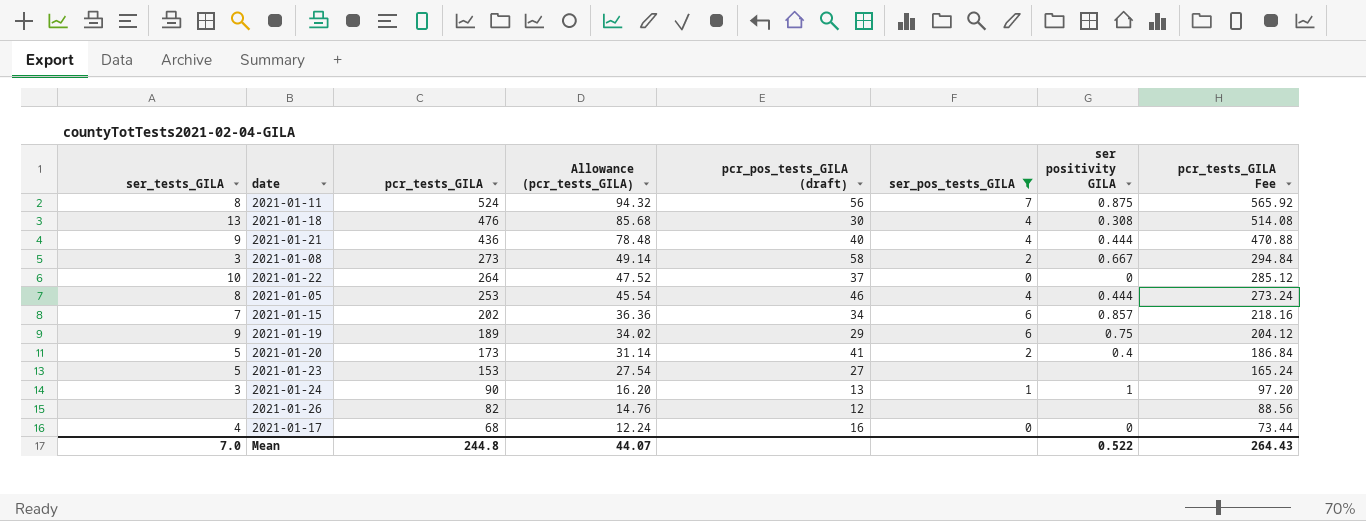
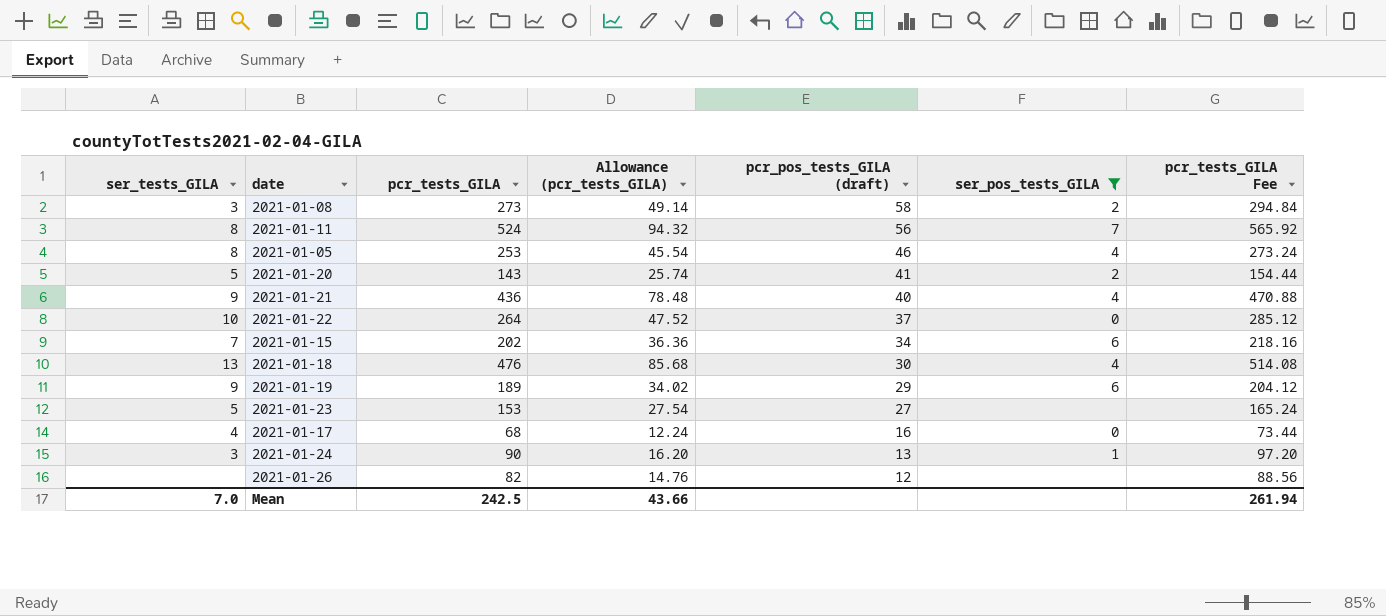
row order: pcr_tests_GILA descending -> pcr_pos_tests_GILA (draft) descending
column ser positivity GILA | position: 7 -> none
2021-01-20 | pcr_tests_GILA: 173 -> 143
2021-01-20 | Allowance (pcr_tests_GILA): 31.14 -> 25.74
2021-01-20 | pcr_tests_GILA Fee: 186.84 -> 154.44
Mean | pcr_tests_GILA: 244.8 -> 242.5
Mean | Allowance (pcr_tests_GILA): 44.07 -> 43.66
Mean | pcr_tests_GILA Fee: 264.43 -> 261.94

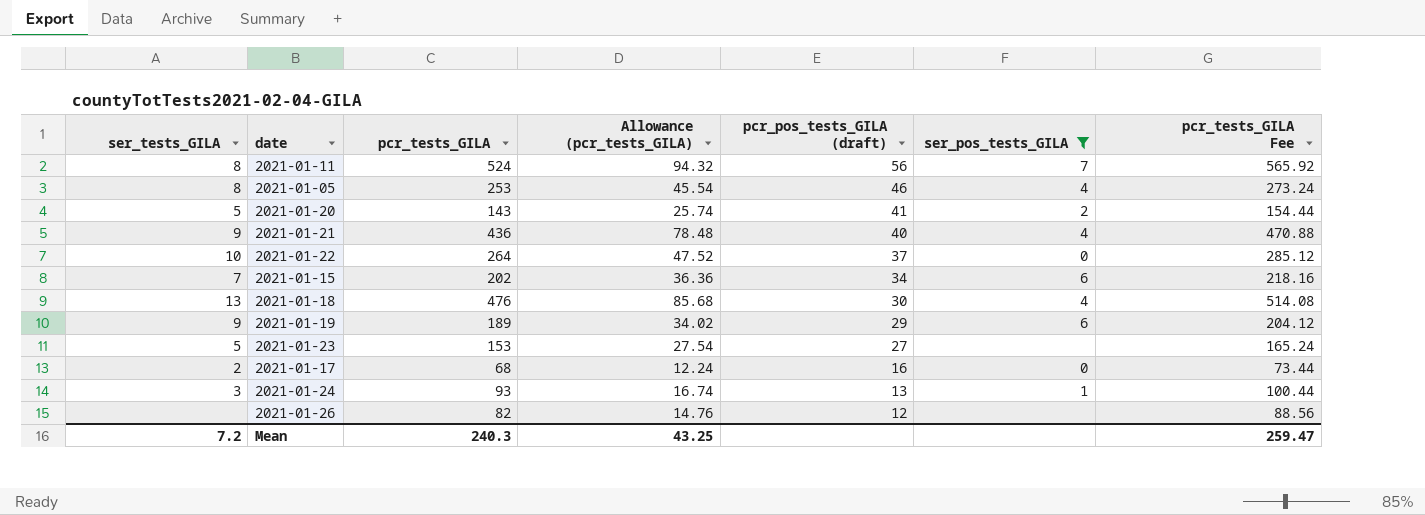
row 2021-01-08: 3 | 273 | 49.14 | 58 | 2 | 294.84 -> none
2021-01-17 | ser_tests_GILA: 4 -> 2
2021-01-24 | pcr_tests_GILA: 90 -> 93
2021-01-24 | Allowance (pcr_tests_GILA): 16.20 -> 16.74
2021-01-24 | pcr_tests_GILA Fee: 97.20 -> 100.44
Mean | ser_tests_GILA: 7.0 -> 7.2
Mean | pcr_tests_GILA: 242.5 -> 240.3
Mean | Allowance (pcr_tests_GILA): 43.66 -> 43.25
Mean | pcr_tests_GILA Fee: 261.94 -> 259.47

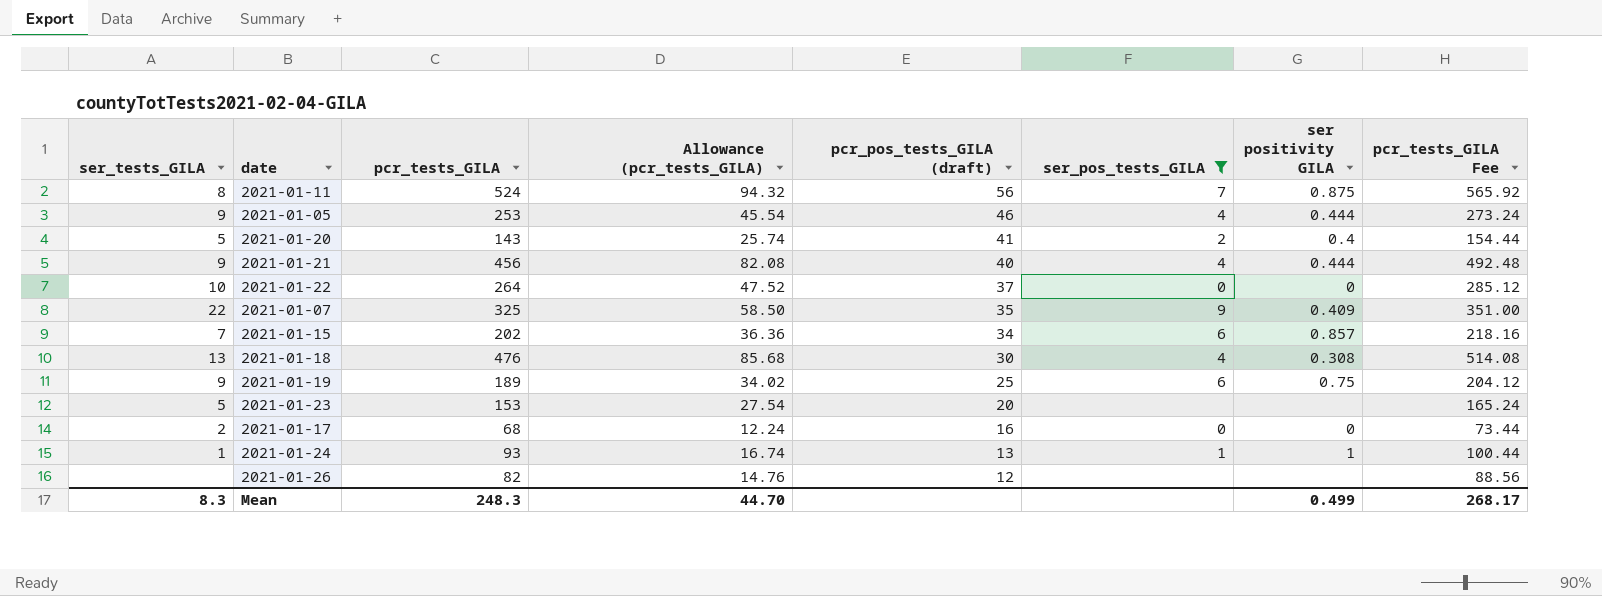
column ser positivity GILA | position: none -> 7
2021-01-05 | ser_tests_GILA: 8 -> 9
2021-01-21 | pcr_tests_GILA: 436 -> 456
2021-01-21 | Allowance (pcr_tests_GILA): 78.48 -> 82.08
2021-01-21 | pcr_tests_GILA Fee: 470.88 -> 492.48
row 2021-01-07: none -> 22 | 325 | 58.50 | 35 | 9 | 0.409 | 351.00
2021-01-19 | pcr_pos_tests_GILA (draft): 29 -> 25
2021-01-23 | pcr_pos_tests_GILA (draft): 27 -> 20
2021-01-24 | ser_tests_GILA: 3 -> 1
Mean | ser_tests_GILA: 7.2 -> 8.3
Mean | pcr_tests_GILA: 240.3 -> 248.3
Mean | Allowance (pcr_tests_GILA): 43.25 -> 44.70
Mean | pcr_tests_GILA Fee: 259.47 -> 268.17

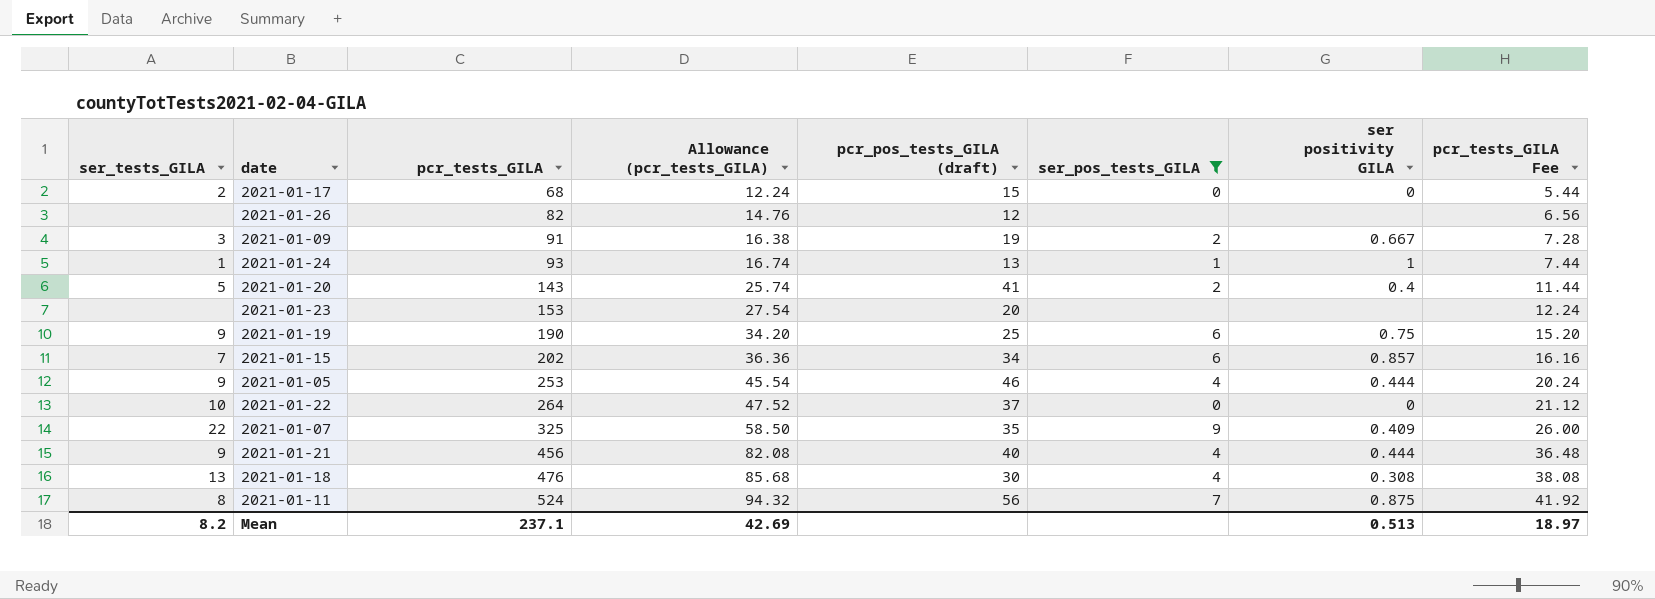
row order: pcr_pos_tests_GILA (draft) descending -> pcr_tests_GILA ascending
column pcr_tests_GILA Fee | formula: [pcr_tests_GILA] * 1.08 -> [pcr_tests_GILA] * 0.08
2021-01-17 | pcr_pos_tests_GILA (draft): 16 -> 15
row 2021-01-09: none -> 3 | 91 | 16.38 | 19 | 2 | 0.667 | 7.28
2021-01-23 | ser_tests_GILA: 5 -> none
2021-01-19 | pcr_tests_GILA: 189 -> 190
2021-01-19 | Allowance (pcr_tests_GILA): 34.02 -> 34.20
Mean | ser_tests_GILA: 8.3 -> 8.2
Mean | pcr_tests_GILA: 248.3 -> 237.1
Mean | Allowance (pcr_tests_GILA): 44.70 -> 42.69
Mean | ser positivity GILA: 0.499 -> 0.513
Mean | pcr_tests_GILA Fee: 268.17 -> 18.97

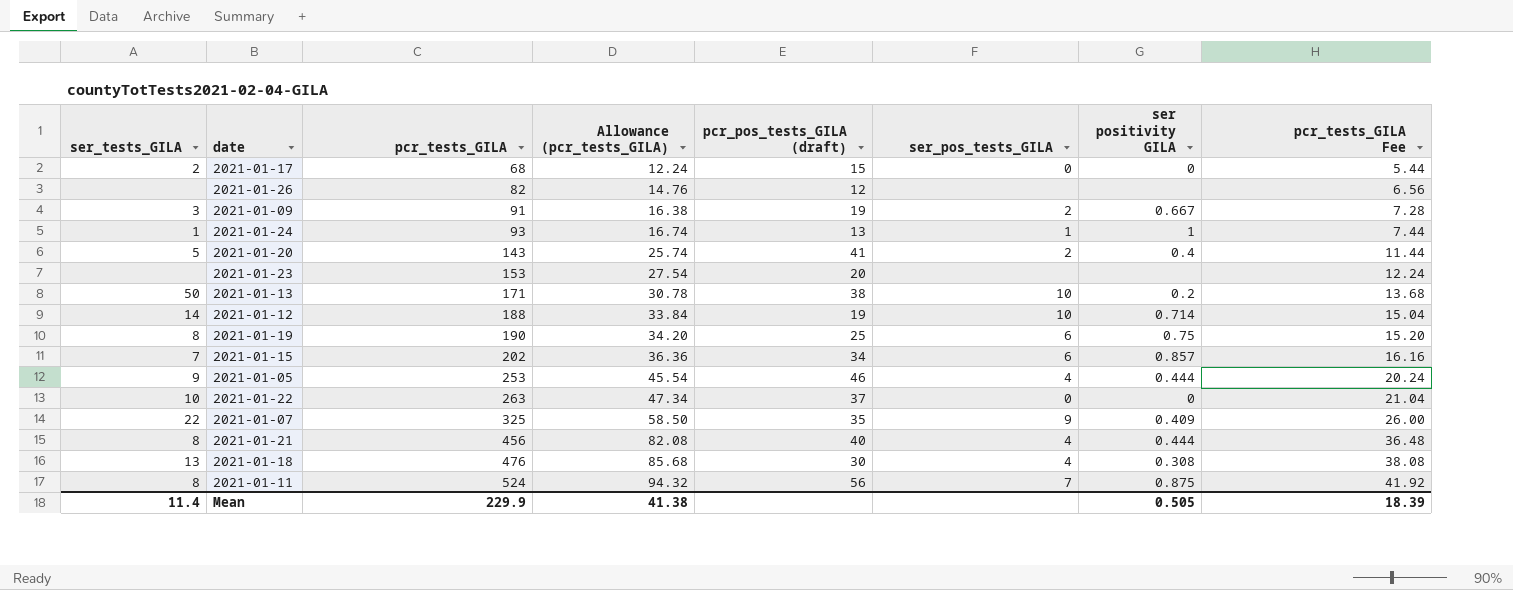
filter: ser_pos_tests_GILA != 10 -> none
2021-01-19 | ser_tests_GILA: 9 -> 8
2021-01-22 | pcr_tests_GILA: 264 -> 263
2021-01-22 | Allowance (pcr_tests_GILA): 47.52 -> 47.34
2021-01-22 | pcr_tests_GILA Fee: 21.12 -> 21.04
2021-01-21 | ser_tests_GILA: 9 -> 8
Mean | ser_tests_GILA: 8.2 -> 11.4
Mean | pcr_tests_GILA: 237.1 -> 229.9
Mean | Allowance (pcr_tests_GILA): 42.69 -> 41.38
Mean | ser positivity GILA: 0.513 -> 0.505
Mean | pcr_tests_GILA Fee: 18.97 -> 18.39

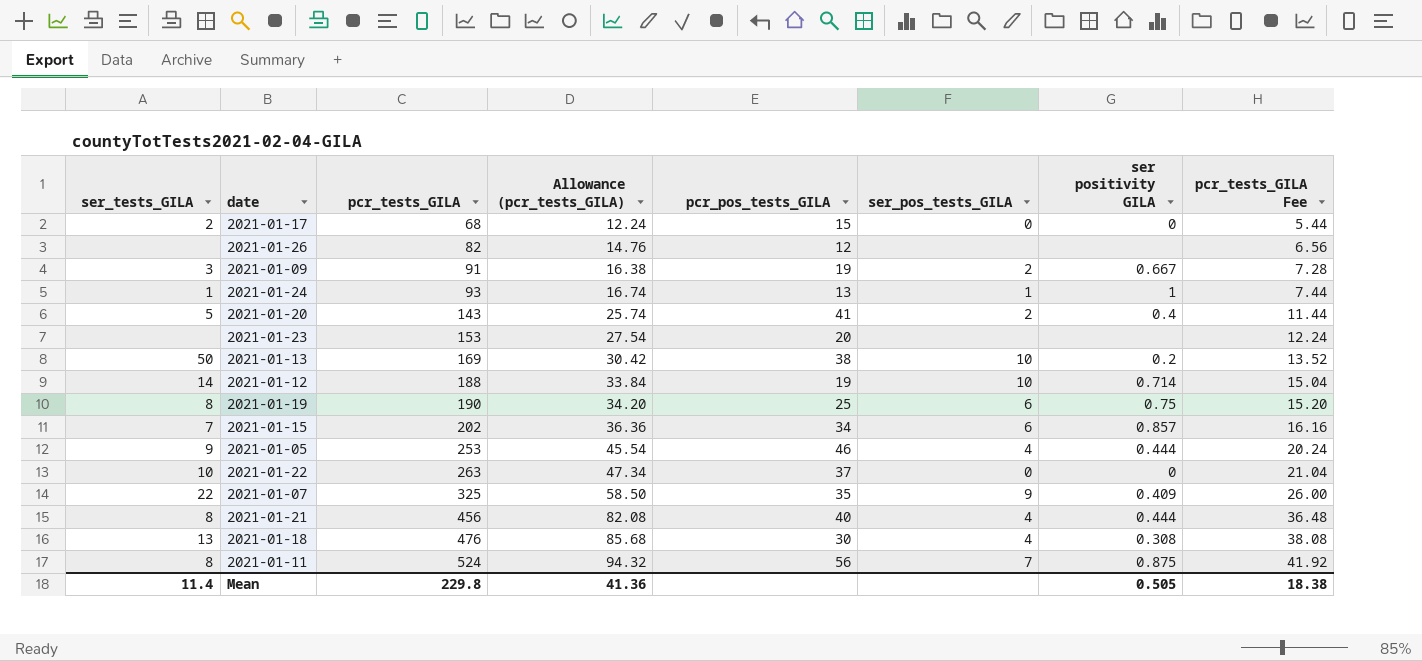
column name: pcr_pos_tests_GILA (draft) -> pcr_pos_tests_GILA
2021-01-13 | pcr_tests_GILA: 171 -> 169
2021-01-13 | Allowance (pcr_tests_GILA): 30.78 -> 30.42
2021-01-13 | pcr_tests_GILA Fee: 13.68 -> 13.52
Mean | pcr_tests_GILA: 229.9 -> 229.8
Mean | Allowance (pcr_tests_GILA): 41.38 -> 41.36
Mean | pcr_tests_GILA Fee: 18.39 -> 18.38

